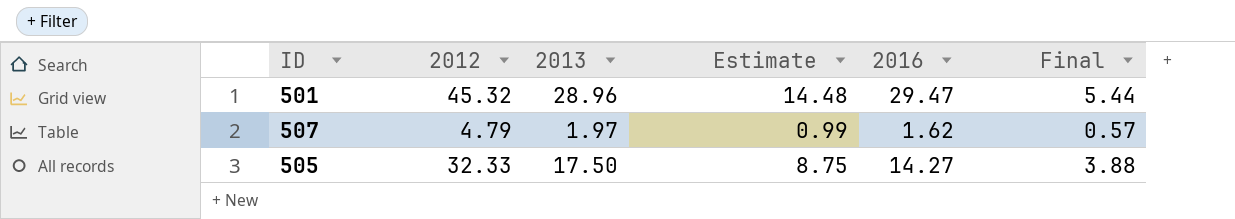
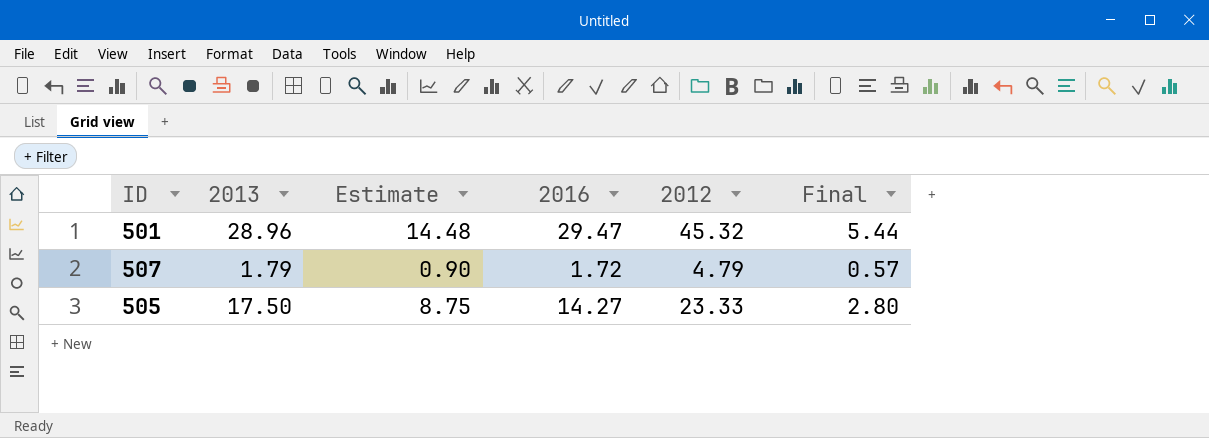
column 2012 | position: 2 -> 5
507 | 2013: 1.97 -> 1.79
507 | Estimate: 0.99 -> 0.90
507 | 2016: 1.62 -> 1.72
505 | 2012: 32.33 -> 23.33
505 | Final: 3.88 -> 2.80

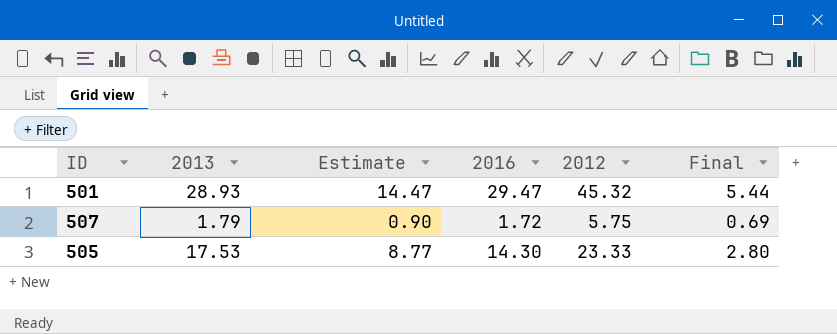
501 | 2013: 28.96 -> 28.93
501 | Estimate: 14.48 -> 14.47
507 | 2012: 4.79 -> 5.75
507 | Final: 0.57 -> 0.69
505 | 2013: 17.50 -> 17.53
505 | Estimate: 8.75 -> 8.77
505 | 2016: 14.27 -> 14.30

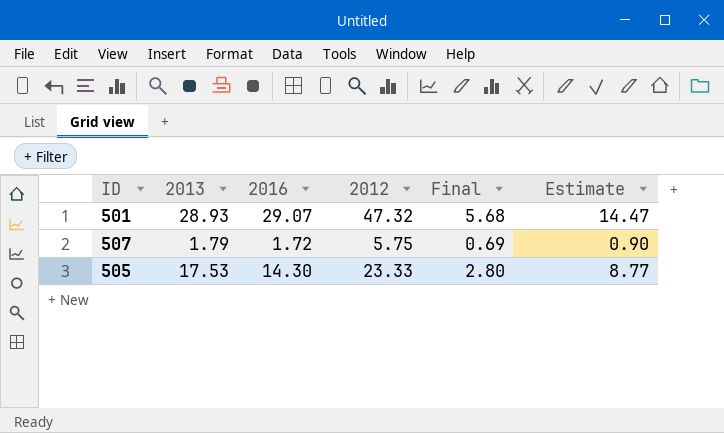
column Estimate | position: 3 -> 6
501 | 2016: 29.47 -> 29.07
501 | 2012: 45.32 -> 47.32
501 | Final: 5.44 -> 5.68

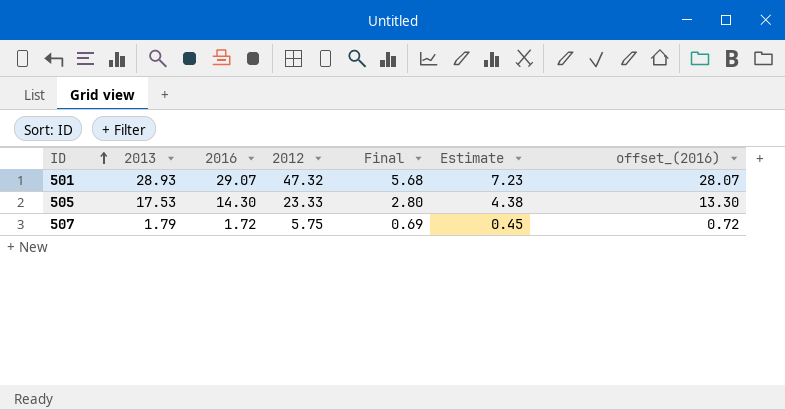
row order: none -> ID ascending
column Estimate | formula: [2013] * 0.5 -> [2013] * 0.25
column offset_(2016) | formula: none -> [2016] - 1

